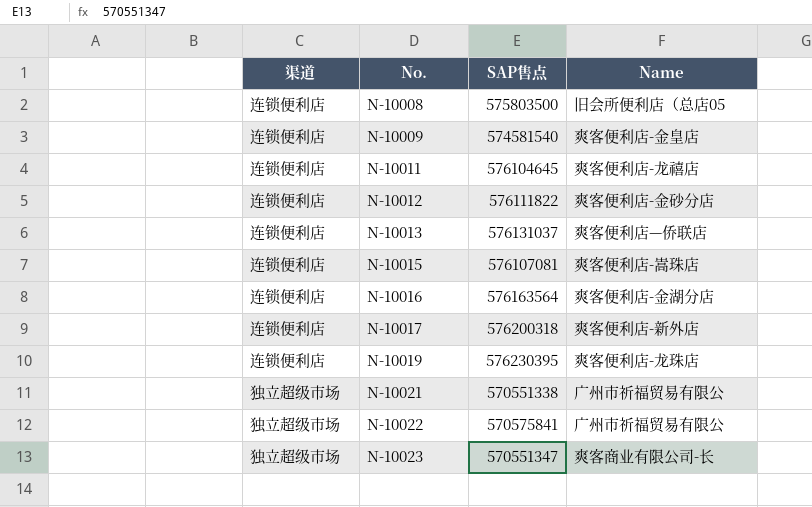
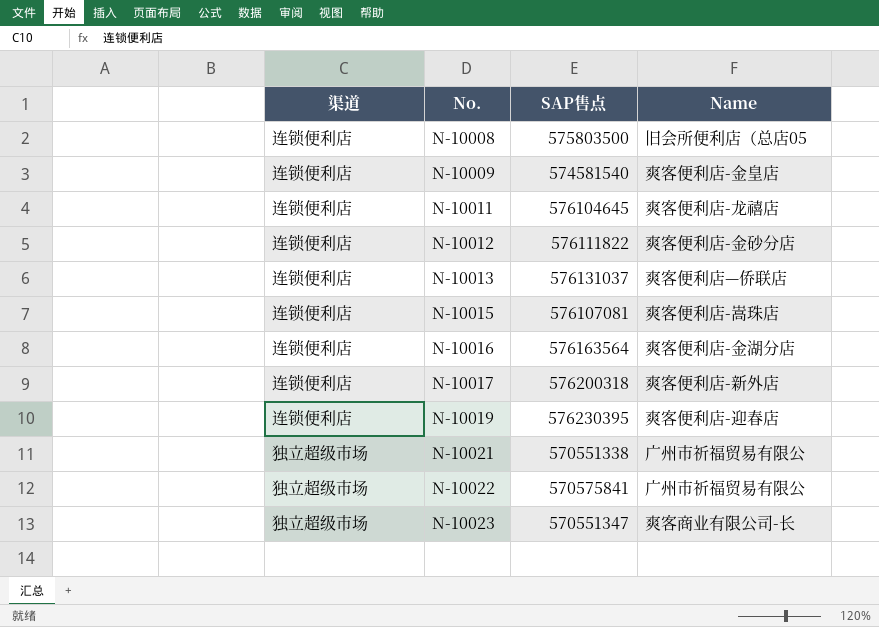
N-10019 | Name: 爽客便利店-龙珠店 -> 爽客便利店-迎春店

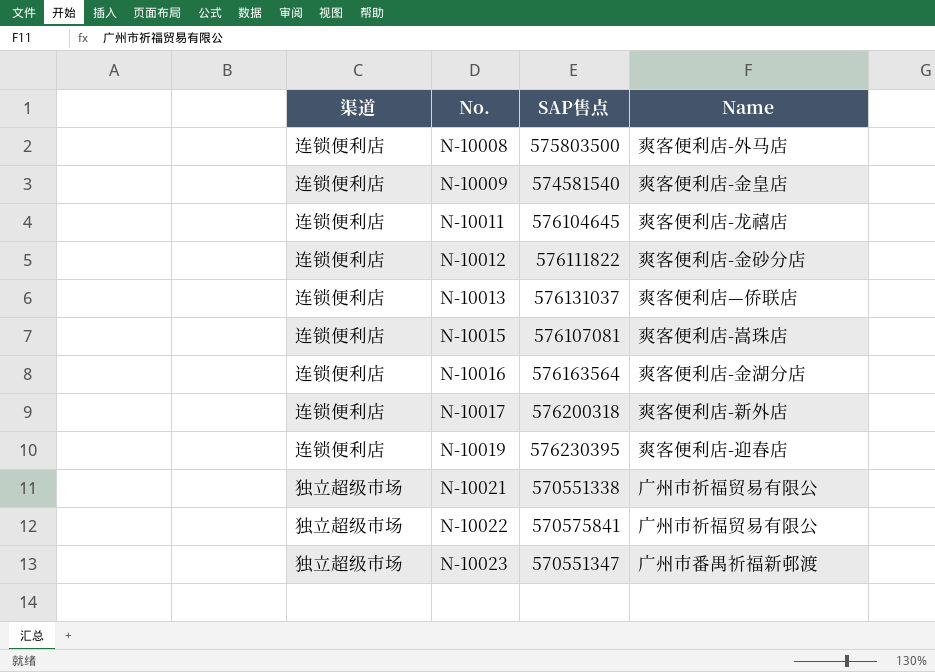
N-10008 | Name: 旧会所便利店（总店05 -> 爽客便利店-外马店
N-10023 | Name: 爽客商业有限公司-长 -> 广州市番禺祈福新邨渡

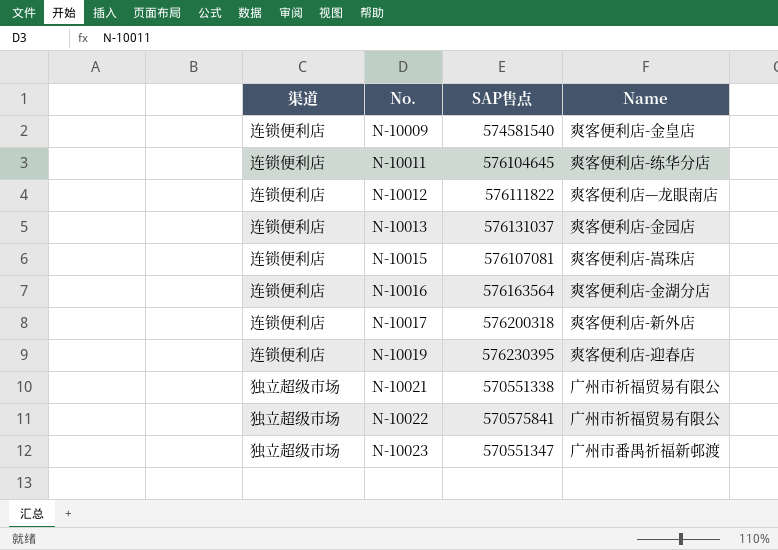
row N-10008: 连锁便利店 | 575803500 | 爽客便利店-外马店 -> none
N-10011 | Name: 爽客便利店-龙禧店 -> 爽客便利店-练华分店
N-10012 | Name: 爽客便利店-金砂分店 -> 爽客便利店—龙眼南店
N-10013 | Name: 爽客便利店—侨联店 -> 爽客便利店-金园店

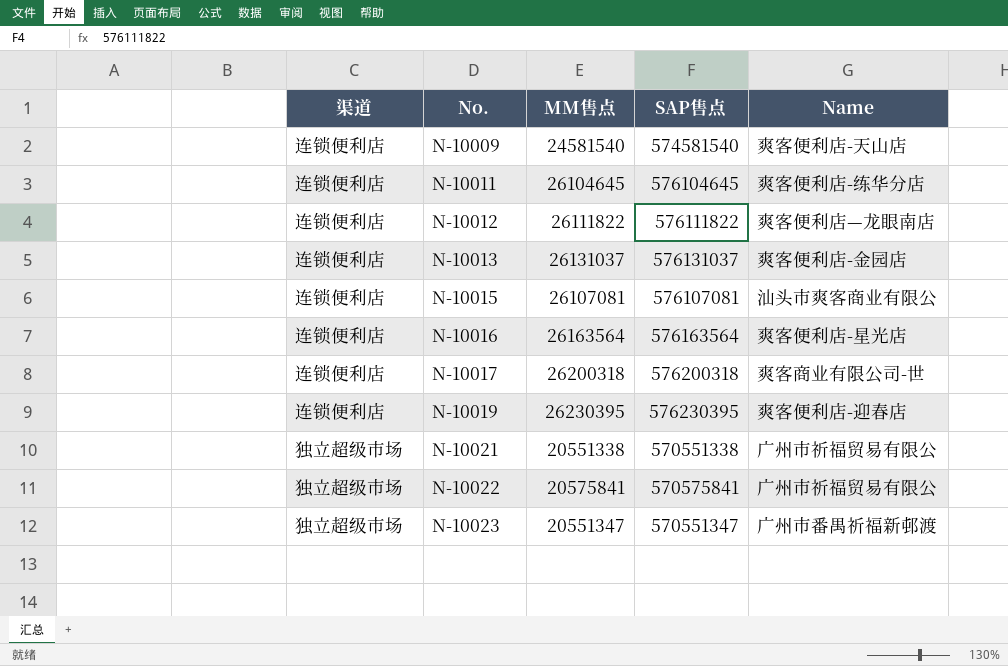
column MM售点 | position: none -> 3
N-10009 | Name: 爽客便利店-金皇店 -> 爽客便利店-天山店
N-10015 | Name: 爽客便利店-嵩珠店 -> 汕头市爽客商业有限公
N-10016 | Name: 爽客便利店-金湖分店 -> 爽客便利店-星光店
N-10017 | Name: 爽客便利店-新外店 -> 爽客商业有限公司-世

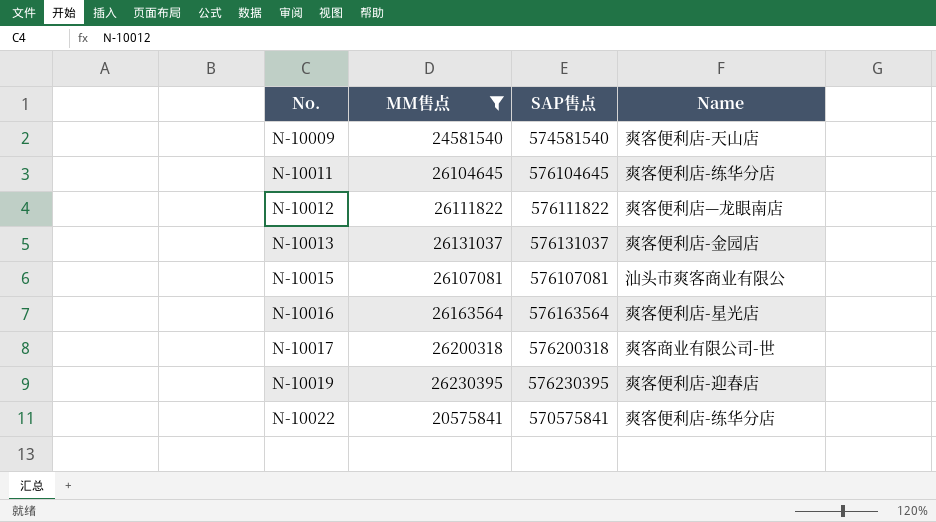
filter: none -> MM售点 >= 20575841
column 渠道 | position: 1 -> none
N-10022 | Name: 广州市祈福贸易有限公 -> 爽客便利店-练华分店

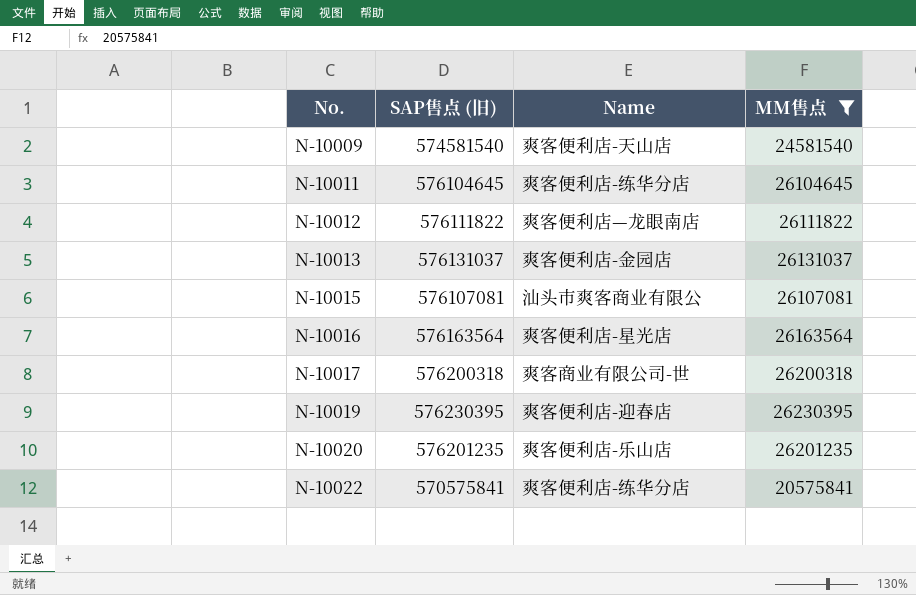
column name: SAP售点 -> SAP售点 (旧)
column MM售点 | position: 2 -> 4
row N-10020: none -> 576201235 | 爽客便利店-乐山店 | 26201235

